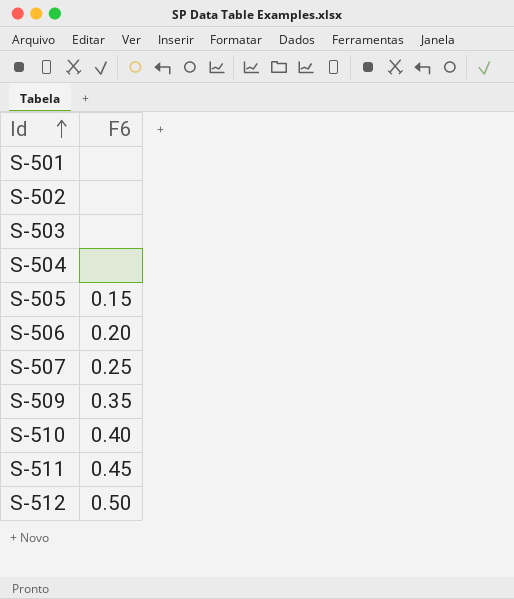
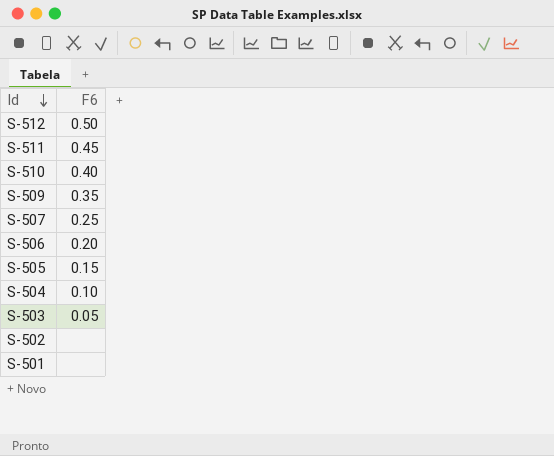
row order: Id ascending -> Id descending
S-504 | F6: none -> 0.10
S-503 | F6: none -> 0.05

